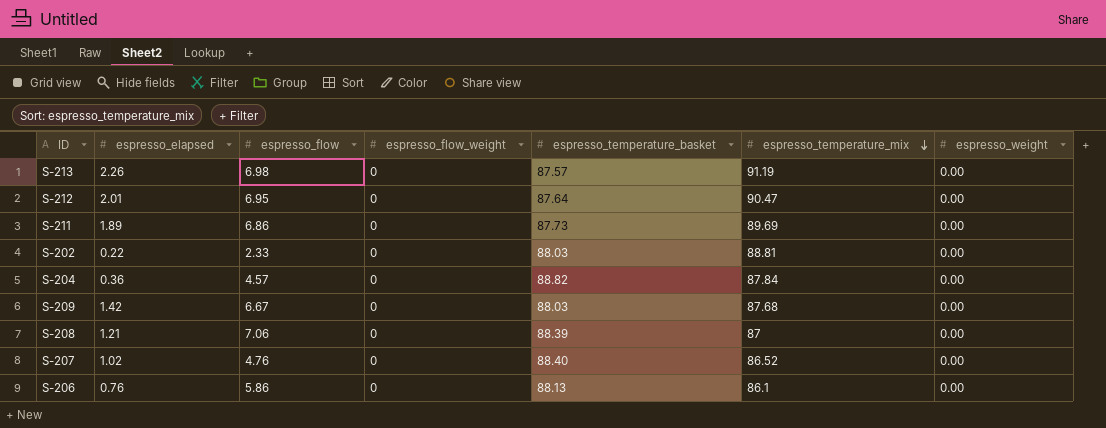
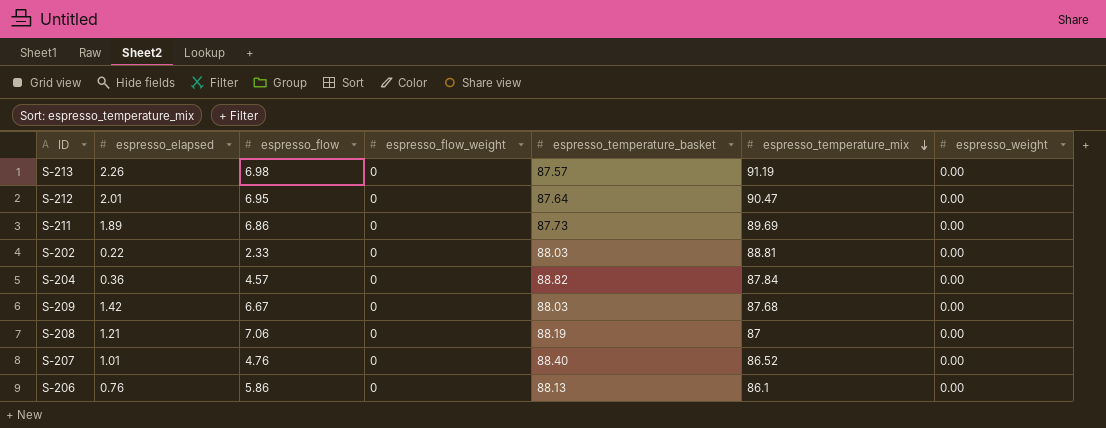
S-208 | espresso_temperature_basket: 88.39 -> 88.19
S-207 | espresso_elapsed: 1.02 -> 1.01

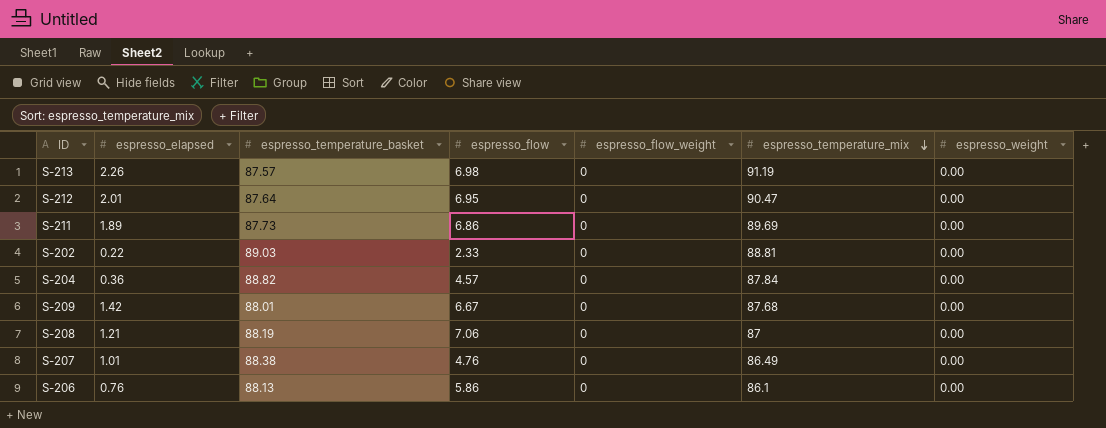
column espresso_temperature_basket | position: 5 -> 3
S-202 | espresso_temperature_basket: 88.03 -> 89.03
S-209 | espresso_temperature_basket: 88.03 -> 88.01
S-207 | espresso_temperature_basket: 88.40 -> 88.38
S-207 | espresso_temperature_mix: 86.52 -> 86.49

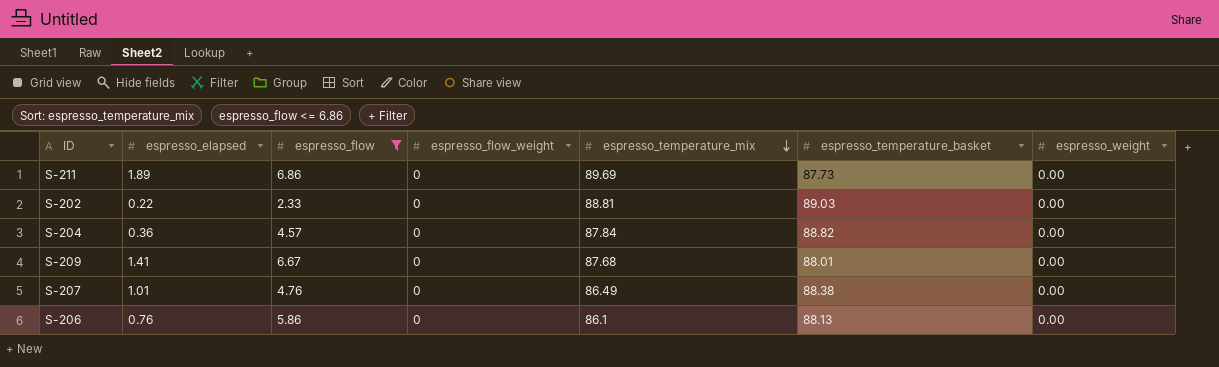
filter: none -> espresso_flow <= 6.86
column espresso_temperature_basket | position: 3 -> 6
S-209 | espresso_elapsed: 1.42 -> 1.41

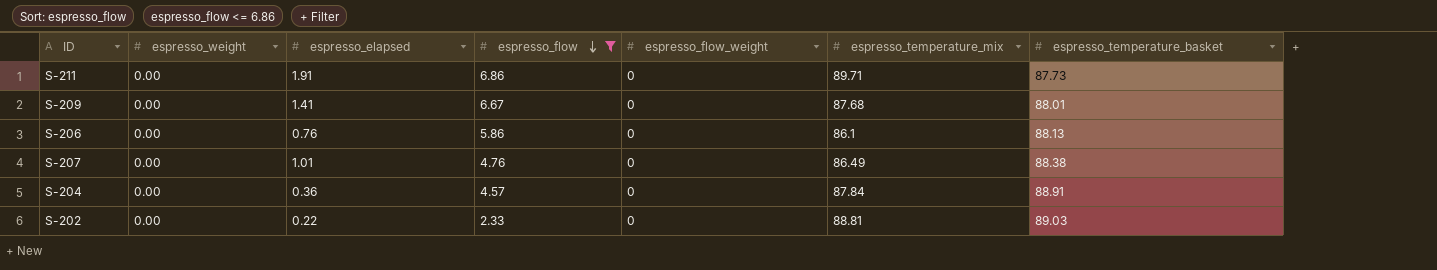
row order: espresso_temperature_mix descending -> espresso_flow descending
column espresso_weight | position: 7 -> 2
S-211 | espresso_elapsed: 1.89 -> 1.91
S-211 | espresso_temperature_mix: 89.69 -> 89.71
S-204 | espresso_temperature_basket: 88.82 -> 88.91

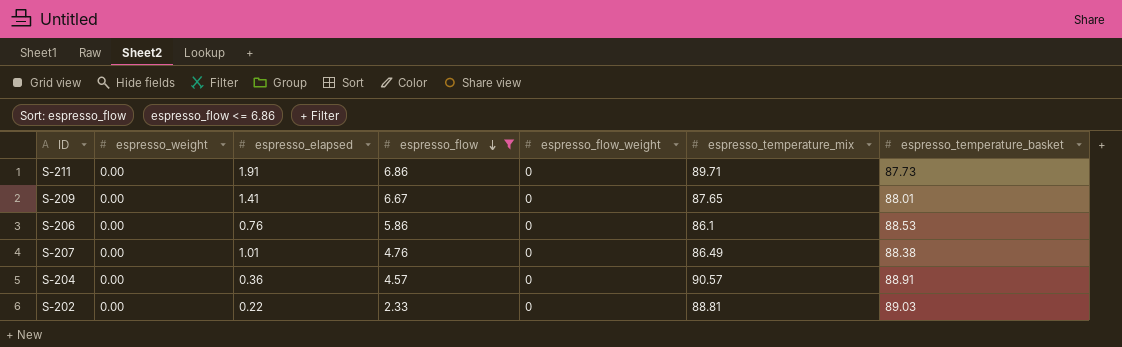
S-209 | espresso_temperature_mix: 87.68 -> 87.65
S-206 | espresso_temperature_basket: 88.13 -> 88.53
S-204 | espresso_temperature_mix: 87.84 -> 90.57

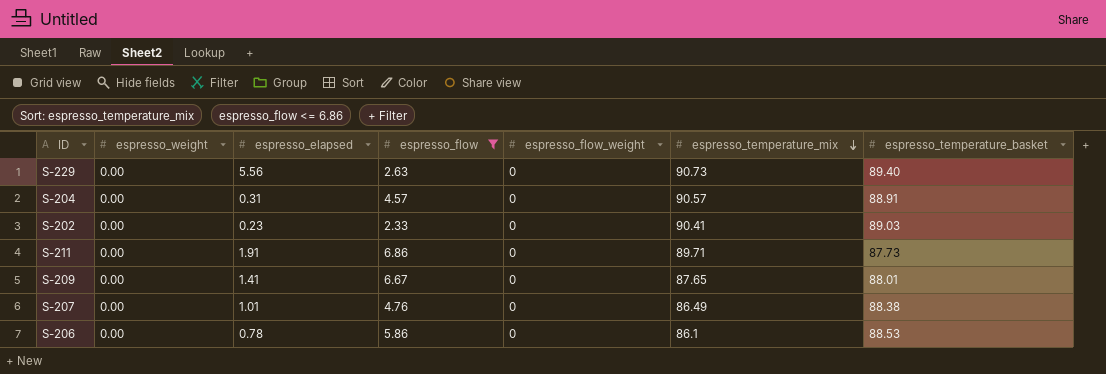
row order: espresso_flow descending -> espresso_temperature_mix descending
row S-229: none -> 0.00 | 5.56 | 2.63 | 0 | 90.73 | 89.40
S-204 | espresso_elapsed: 0.36 -> 0.31
S-202 | espresso_elapsed: 0.22 -> 0.23
S-202 | espresso_temperature_mix: 88.81 -> 90.41
S-206 | espresso_elapsed: 0.76 -> 0.78

